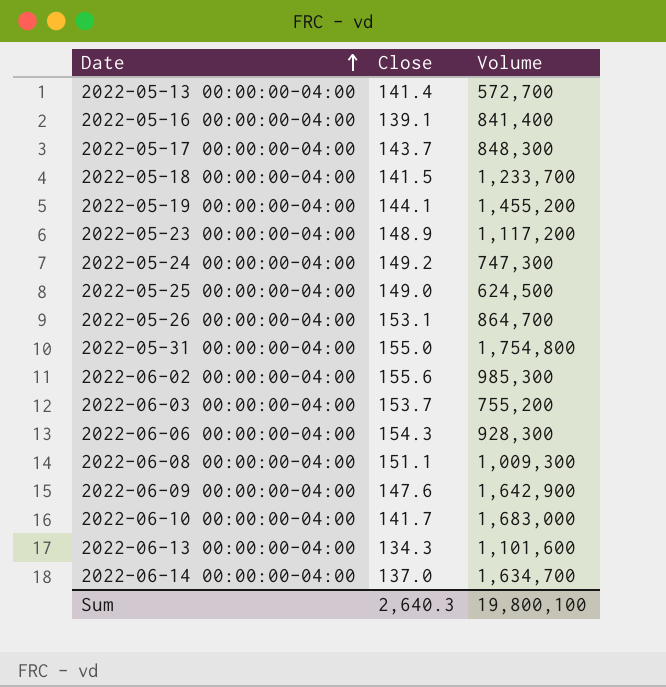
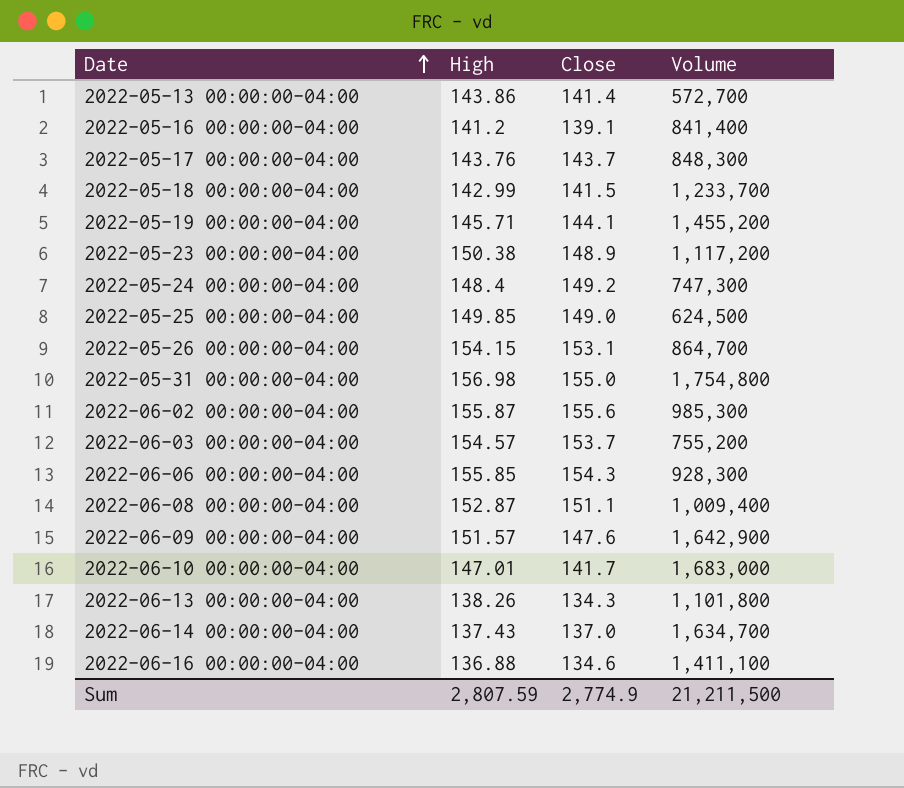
column High | position: none -> 2
2022-06-08 00:00:00-04:00 | Volume: 1,009,300 -> 1,009,400
2022-06-13 00:00:00-04:00 | Volume: 1,101,600 -> 1,101,800
row 2022-06-16 00:00:00-04:00: none -> 136.88 | 134.6 | 1,411,100
Sum | Close: 2,640.3 -> 2,774.9
Sum | Volume: 19,800,100 -> 21,211,500

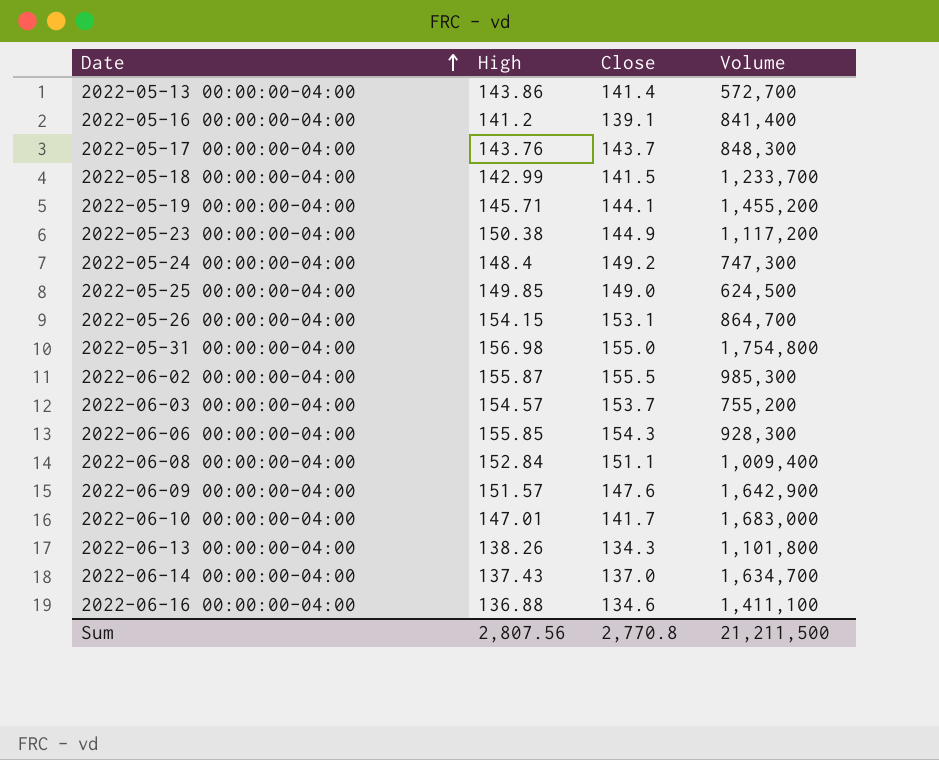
2022-05-23 00:00:00-04:00 | Close: 148.9 -> 144.9
2022-06-02 00:00:00-04:00 | Close: 155.6 -> 155.5
2022-06-08 00:00:00-04:00 | High: 152.87 -> 152.84
Sum | High: 2,807.59 -> 2,807.56
Sum | Close: 2,774.9 -> 2,770.8

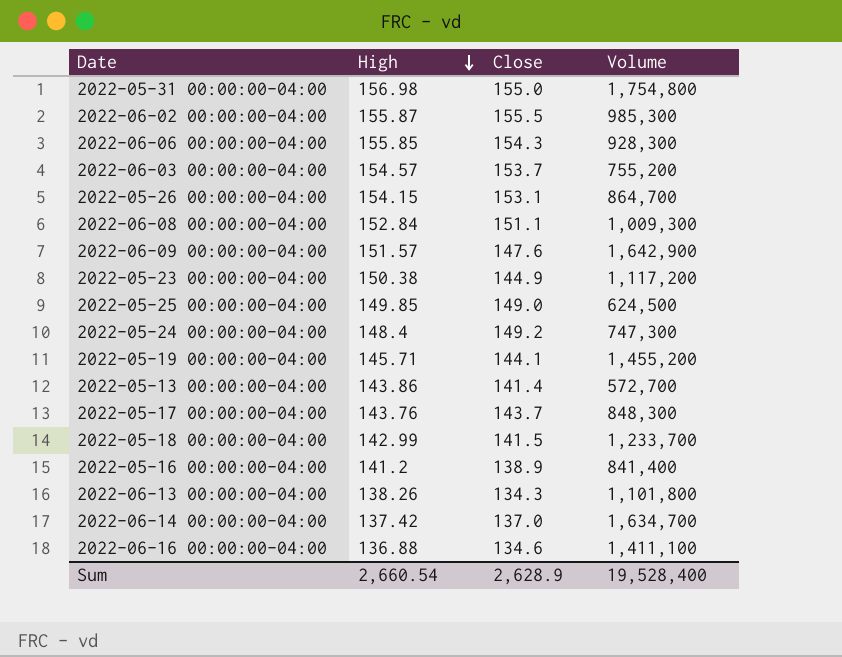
row order: Date ascending -> High descending
row 2022-06-10 00:00:00-04:00: 147.01 | 141.7 | 1,683,000 -> none
2022-06-08 00:00:00-04:00 | Volume: 1,009,400 -> 1,009,300
2022-05-16 00:00:00-04:00 | Close: 139.1 -> 138.9
2022-06-14 00:00:00-04:00 | High: 137.43 -> 137.42
Sum | High: 2,807.56 -> 2,660.54
Sum | Close: 2,770.8 -> 2,628.9
Sum | Volume: 21,211,500 -> 19,528,400

